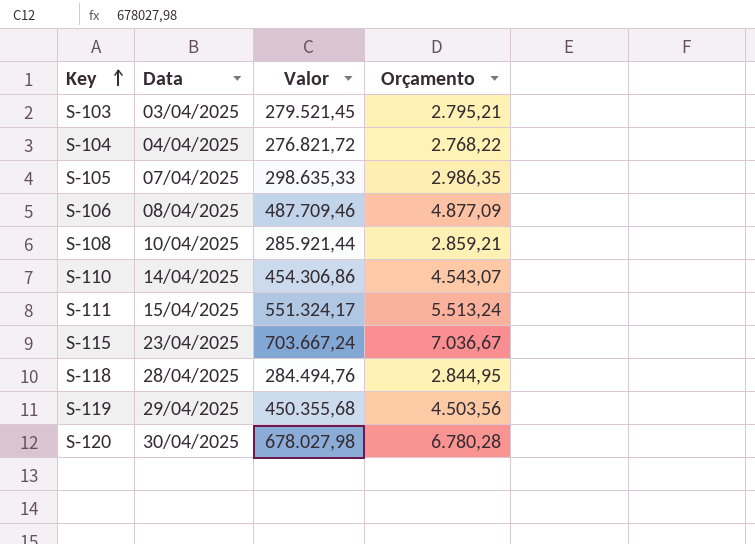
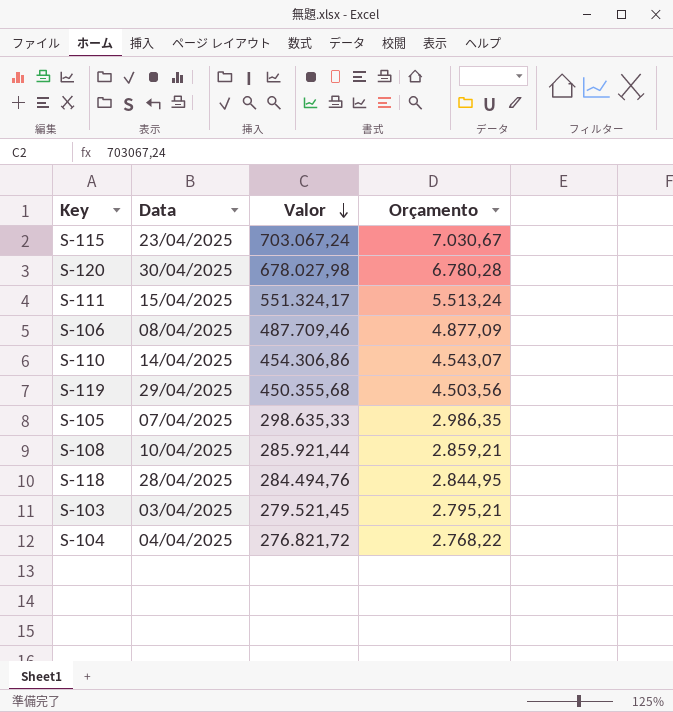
row order: Key ascending -> Valor descending
S-115 | Valor: 703.667,24 -> 703.067,24
S-115 | Orçamento: 7.036,67 -> 7.030,67

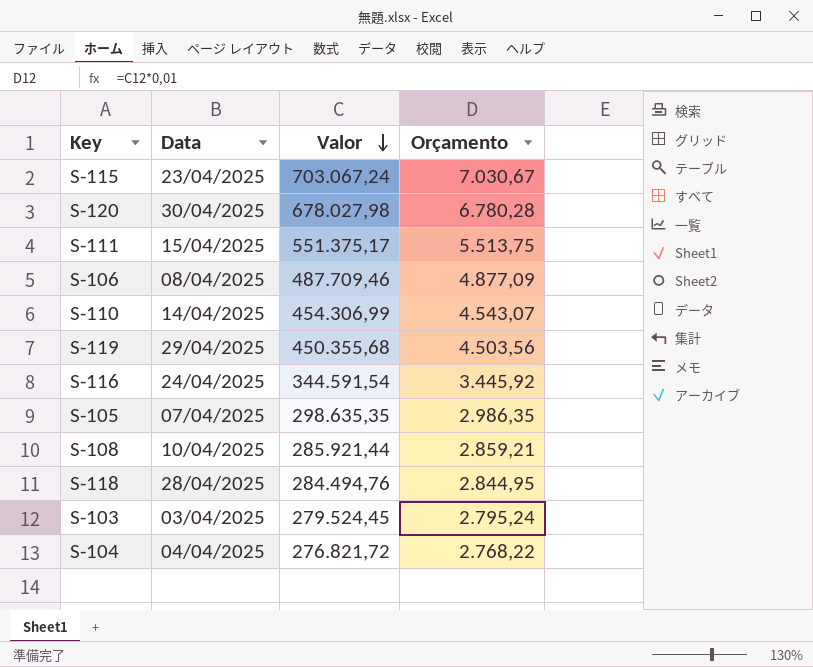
S-111 | Valor: 551.324,17 -> 551.375,17
S-111 | Orçamento: 5.513,24 -> 5.513,75
S-110 | Valor: 454.306,86 -> 454.306,99
row S-116: none -> 24/04/2025 | 344.591,54 | 3.445,92
S-105 | Valor: 298.635,33 -> 298.635,35
S-103 | Valor: 279.521,45 -> 279.524,45
S-103 | Orçamento: 2.795,21 -> 2.795,24

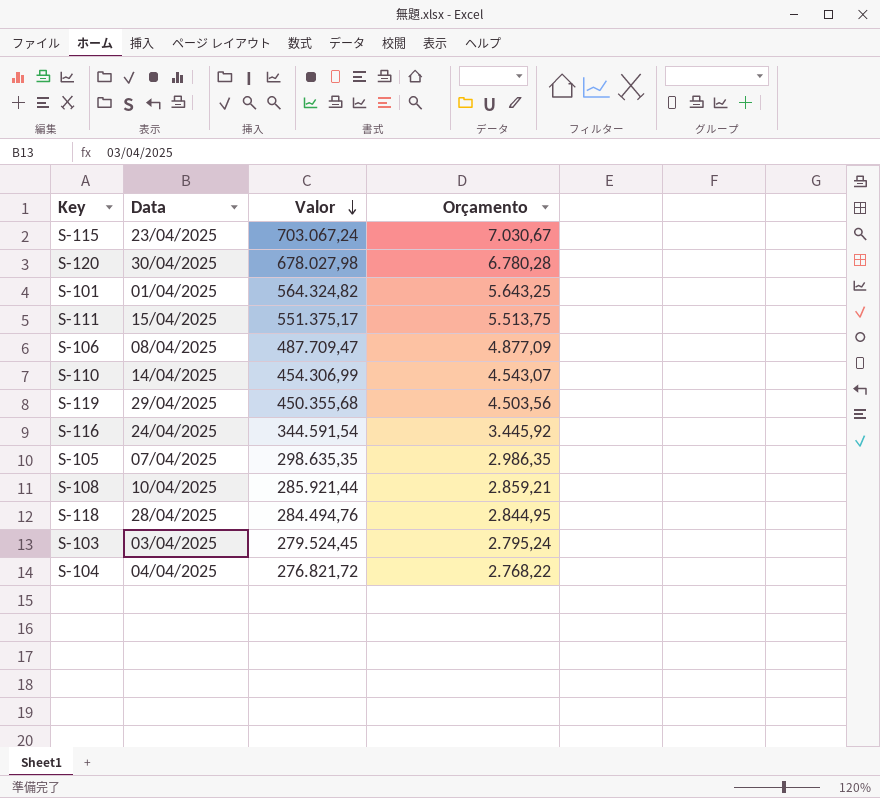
row S-101: none -> 01/04/2025 | 564.324,82 | 5.643,25
S-106 | Valor: 487.709,46 -> 487.709,47

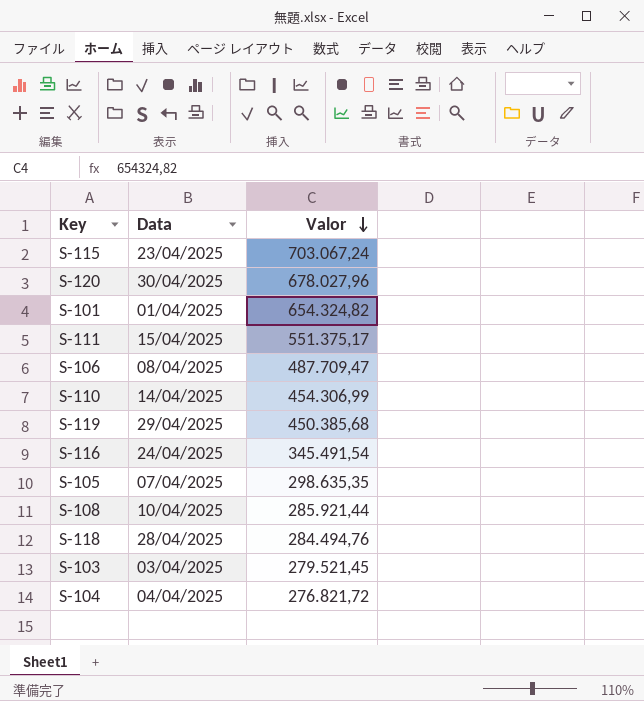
column Orçamento | formula: [Valor] * 0,01 -> none
S-120 | Valor: 678.027,98 -> 678.027,96
S-101 | Valor: 564.324,82 -> 654.324,82
S-119 | Valor: 450.355,68 -> 450.385,68
S-116 | Valor: 344.591,54 -> 345.491,54
S-103 | Valor: 279.524,45 -> 279.521,45

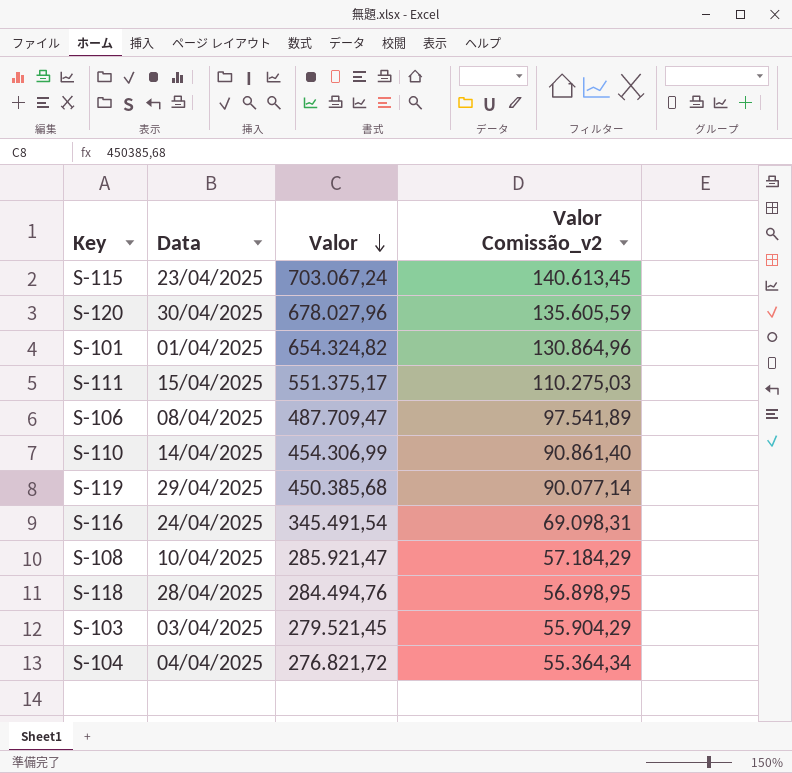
column Valor Comissão_v2 | formula: none -> [Valor] * 0,2
row S-105: 07/04/2025 | 298.635,35 -> none
S-108 | Valor: 285.921,44 -> 285.921,47

